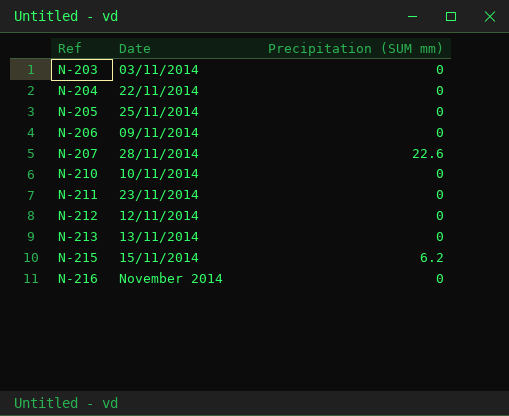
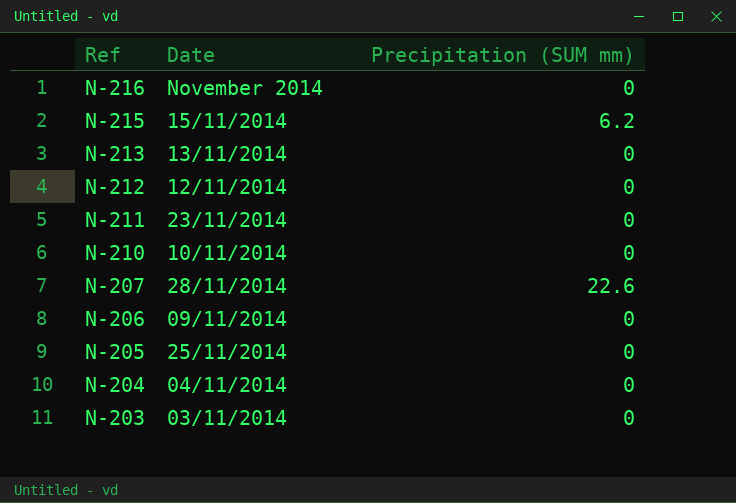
row order: Ref ascending -> Ref descending
N-204 | Date: 22/11/2014 -> 04/11/2014

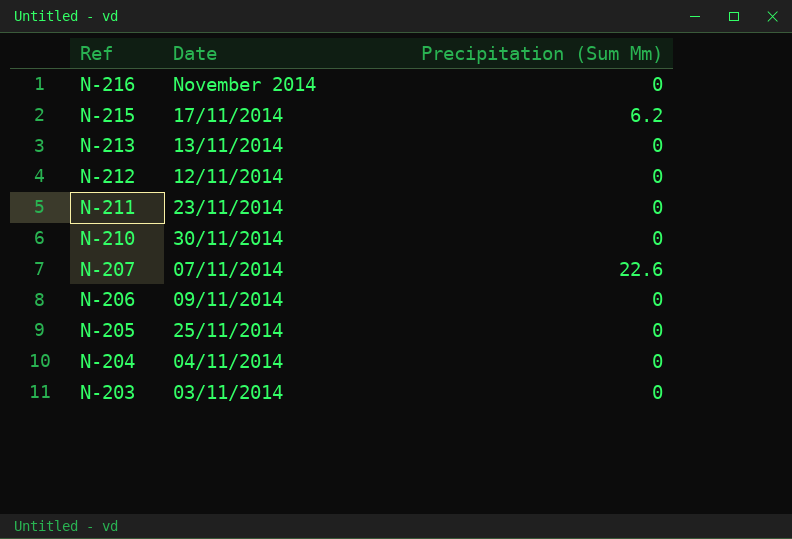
column name: Precipitation (SUM mm) -> Precipitation (Sum Mm)
N-215 | Date: 15/11/2014 -> 17/11/2014
N-210 | Date: 10/11/2014 -> 30/11/2014
N-207 | Date: 28/11/2014 -> 07/11/2014

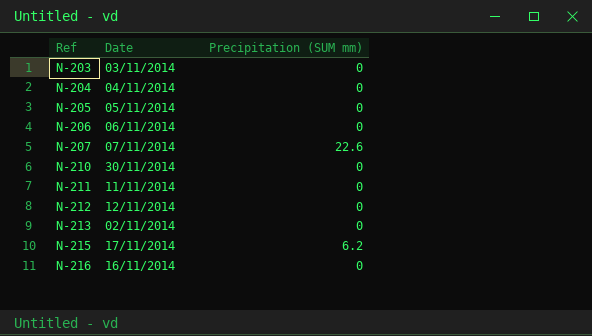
row order: Ref descending -> Ref ascending
column name: Precipitation (Sum Mm) -> Precipitation (SUM mm)
N-205 | Date: 25/11/2014 -> 05/11/2014
N-206 | Date: 09/11/2014 -> 06/11/2014
N-211 | Date: 23/11/2014 -> 11/11/2014
N-213 | Date: 13/11/2014 -> 02/11/2014
N-216 | Date: November 2014 -> 16/11/2014

